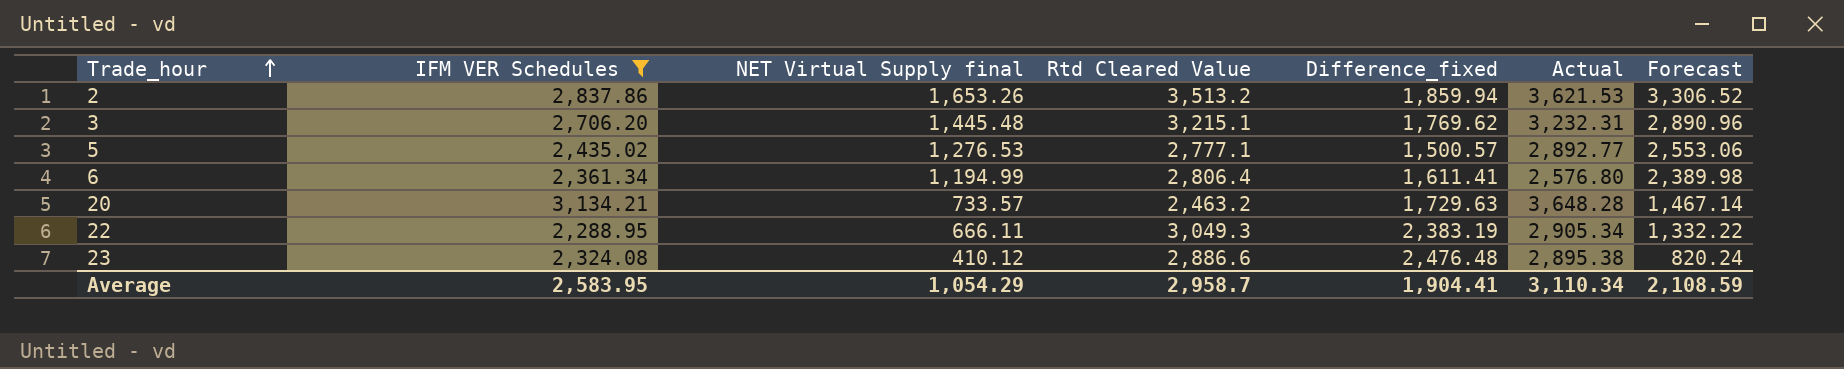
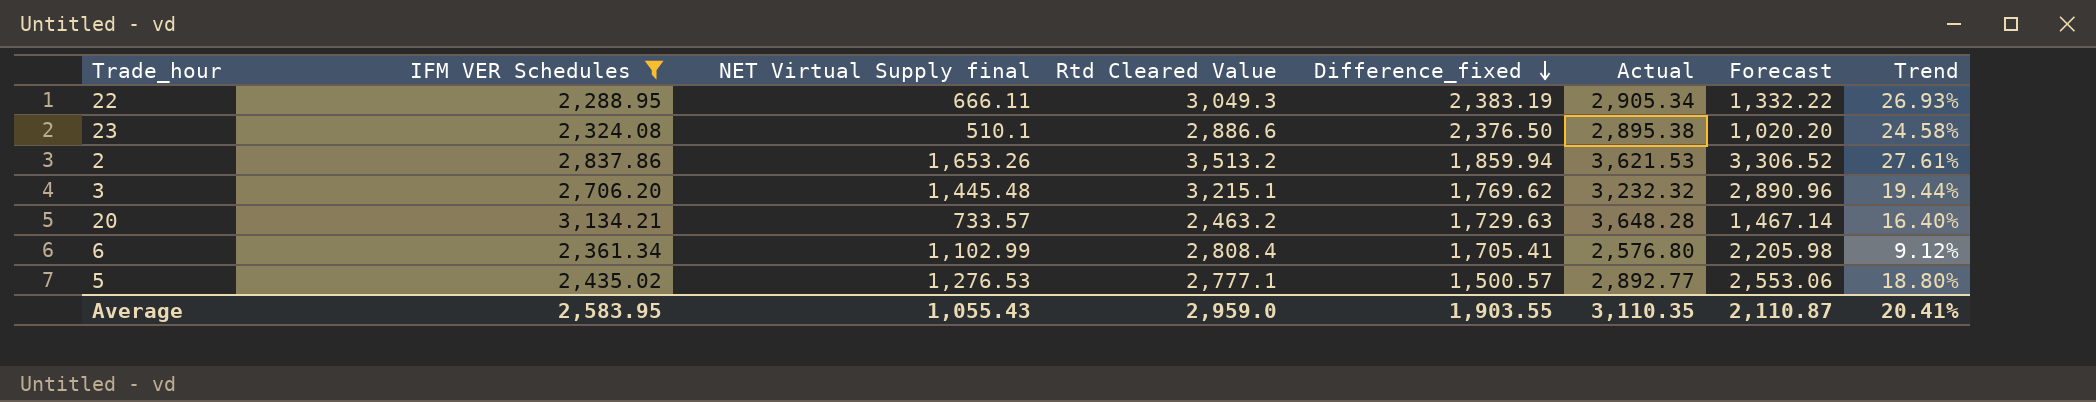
row order: Trade_hour ascending -> Difference_fixed descending
column Trend | formula: none -> ([Actual] - [IFM VER Schedules]) / [IFM VER Schedules]
23 | NET Virtual Supply final: 410.12 -> 510.1
23 | Difference_fixed: 2,476.48 -> 2,376.50
23 | Forecast: 820.24 -> 1,020.20
3 | Actual: 3,232.31 -> 3,232.32
6 | NET Virtual Supply final: 1,194.99 -> 1,102.99
6 | Rtd Cleared Value: 2,806.4 -> 2,808.4
6 | Difference_fixed: 1,611.41 -> 1,705.41
6 | Forecast: 2,389.98 -> 2,205.98
Average | NET Virtual Supply final: 1,054.29 -> 1,055.43
Average | Rtd Cleared Value: 2,958.7 -> 2,959.0
Average | Difference_fixed: 1,904.41 -> 1,903.55
Average | Actual: 3,110.34 -> 3,110.35
Average | Forecast: 2,108.59 -> 2,110.87

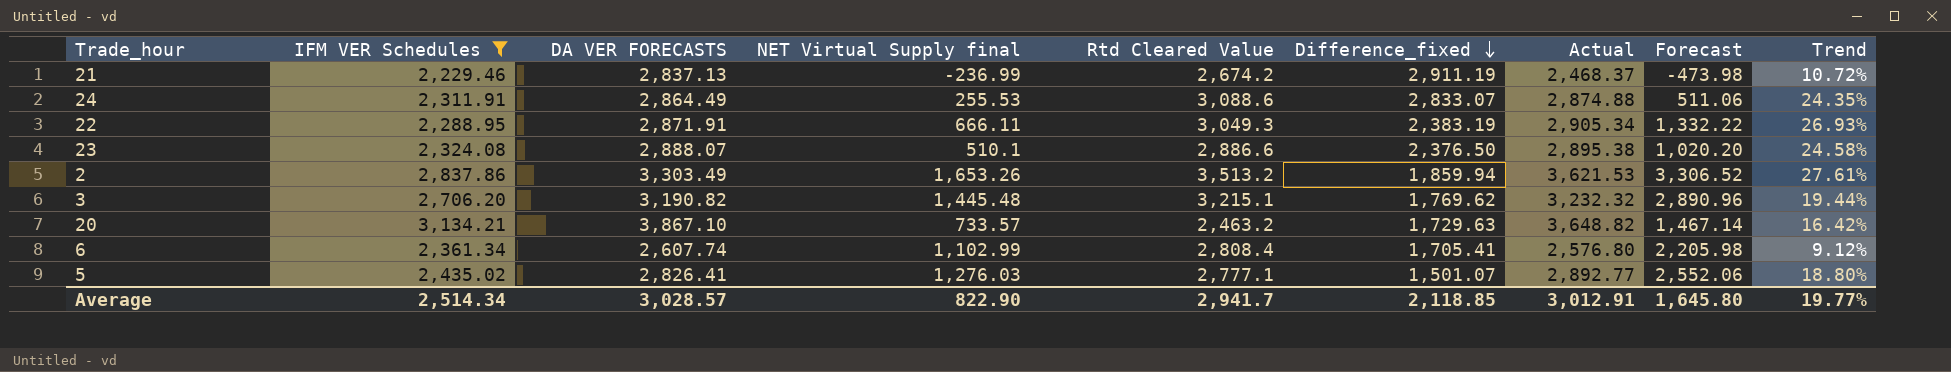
column DA VER FORECASTS | position: none -> 3
row 21: none -> 2,229.46 | 2,837.13 | -236.99 | 2,674.2 | 2,911.19 | 2,468.37 | -473.98 | 10.72%
row 24: none -> 2,311.91 | 2,864.49 | 255.53 | 3,088.6 | 2,833.07 | 2,874.88 | 511.06 | 24.35%
20 | Actual: 3,648.28 -> 3,648.82
20 | Trend: 16.40% -> 16.42%
5 | NET Virtual Supply final: 1,276.53 -> 1,276.03
5 | Difference_fixed: 1,500.57 -> 1,501.07
5 | Forecast: 2,553.06 -> 2,552.06
Average | IFM VER Schedules: 2,583.95 -> 2,514.34
Average | NET Virtual Supply final: 1,055.43 -> 822.90
Average | Rtd Cleared Value: 2,959.0 -> 2,941.7
Average | Difference_fixed: 1,903.55 -> 2,118.85
Average | Actual: 3,110.35 -> 3,012.91
Average | Forecast: 2,110.87 -> 1,645.80
Average | Trend: 20.41% -> 19.77%

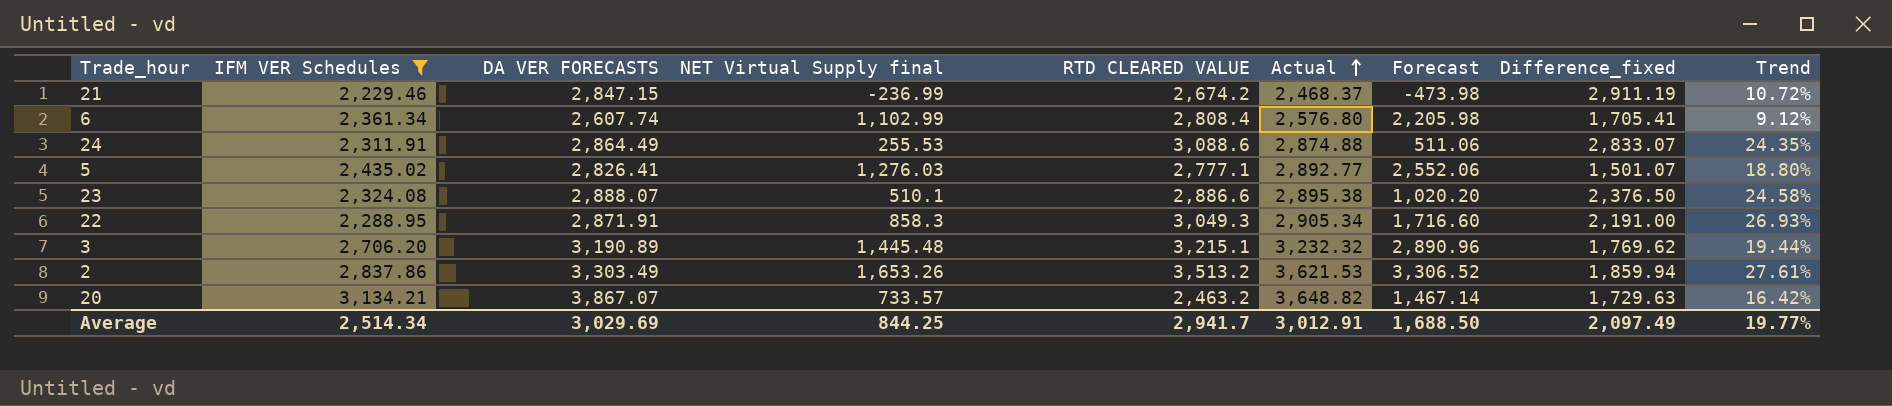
row order: Difference_fixed descending -> Actual ascending
column name: Rtd Cleared Value -> RTD CLEARED VALUE
column Difference_fixed | position: 6 -> 8
21 | DA VER FORECASTS: 2,837.13 -> 2,847.15
22 | NET Virtual Supply final: 666.11 -> 858.3
22 | Forecast: 1,332.22 -> 1,716.60
22 | Difference_fixed: 2,383.19 -> 2,191.00
3 | DA VER FORECASTS: 3,190.82 -> 3,190.89
20 | DA VER FORECASTS: 3,867.10 -> 3,867.07
Average | DA VER FORECASTS: 3,028.57 -> 3,029.69
Average | NET Virtual Supply final: 822.90 -> 844.25
Average | Forecast: 1,645.80 -> 1,688.50
Average | Difference_fixed: 2,118.85 -> 2,097.49

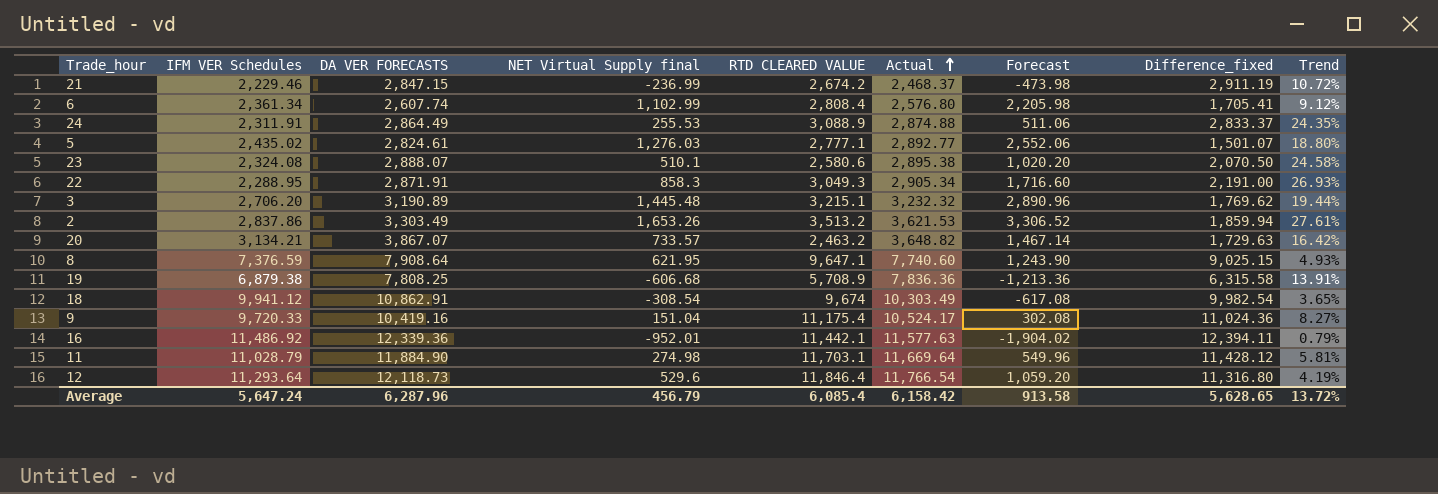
filter: IFM VER Schedules <= 3,134.21 -> none
24 | RTD CLEARED VALUE: 3,088.6 -> 3,088.9
24 | Difference_fixed: 2,833.07 -> 2,833.37
5 | DA VER FORECASTS: 2,826.41 -> 2,824.61
23 | RTD CLEARED VALUE: 2,886.6 -> 2,580.6
23 | Difference_fixed: 2,376.50 -> 2,070.50
Average | IFM VER Schedules: 2,514.34 -> 5,647.24
Average | DA VER FORECASTS: 3,029.69 -> 6,287.96
Average | NET Virtual Supply final: 844.25 -> 456.79
Average | RTD CLEARED VALUE: 2,941.7 -> 6,085.4
Average | Actual: 3,012.91 -> 6,158.42
Average | Forecast: 1,688.50 -> 913.58
Average | Difference_fixed: 2,097.49 -> 5,628.65
Average | Trend: 19.77% -> 13.72%

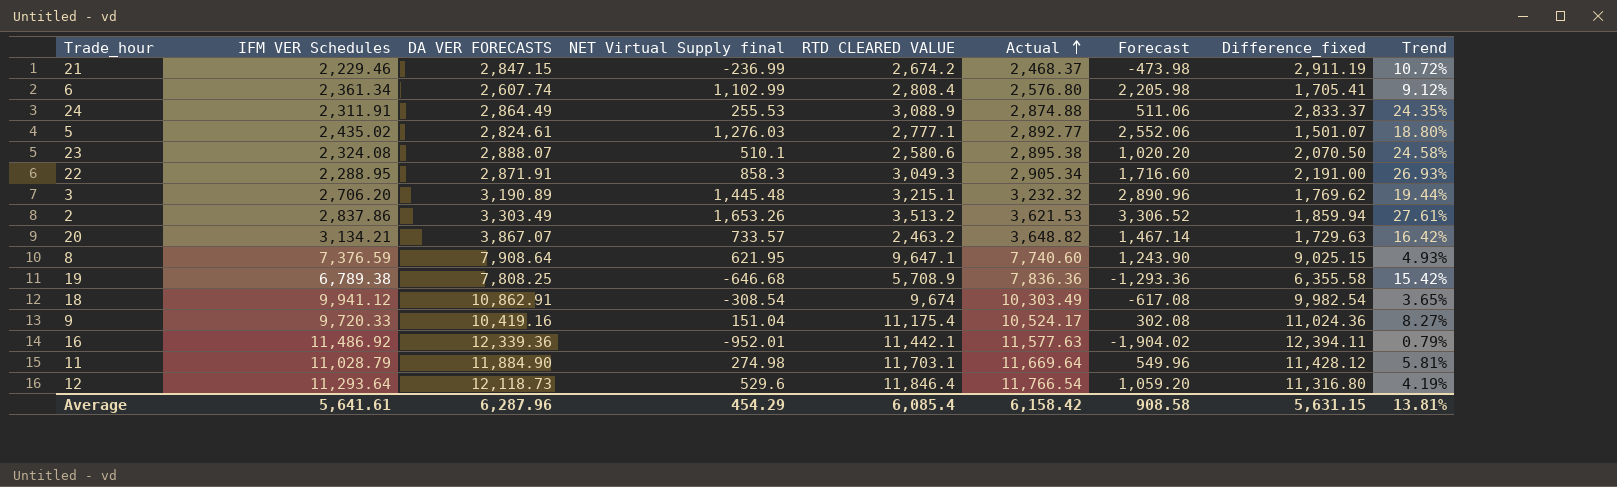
19 | IFM VER Schedules: 6,879.38 -> 6,789.38
19 | NET Virtual Supply final: -606.68 -> -646.68
19 | Forecast: -1,213.36 -> -1,293.36
19 | Difference_fixed: 6,315.58 -> 6,355.58
19 | Trend: 13.91% -> 15.42%
Average | IFM VER Schedules: 5,647.24 -> 5,641.61
Average | NET Virtual Supply final: 456.79 -> 454.29
Average | Forecast: 913.58 -> 908.58
Average | Difference_fixed: 5,628.65 -> 5,631.15
Average | Trend: 13.72% -> 13.81%

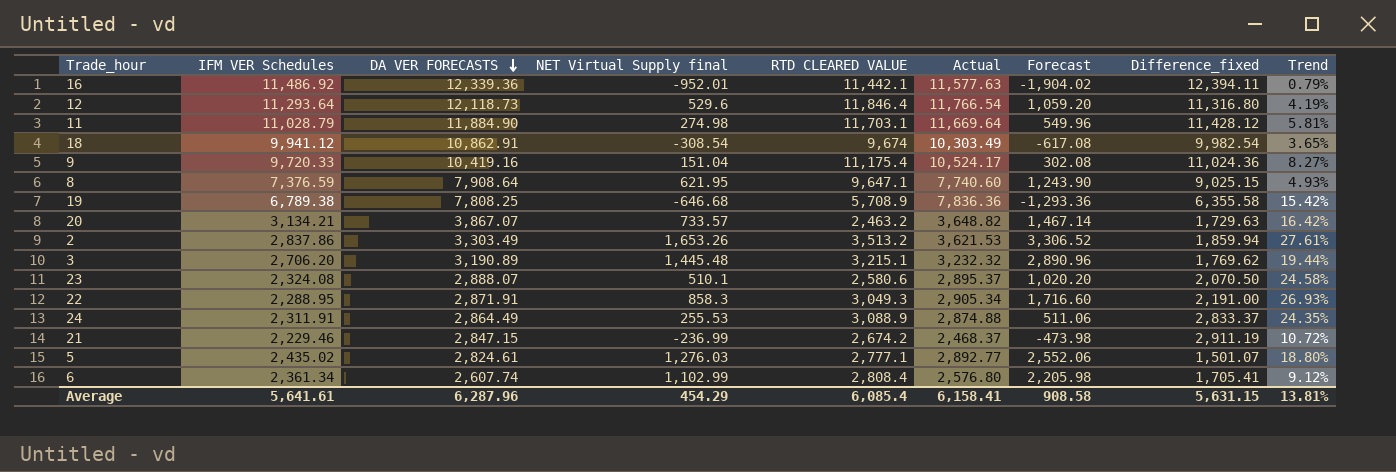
row order: Actual ascending -> DA VER FORECASTS descending
23 | Actual: 2,895.38 -> 2,895.37
Average | Actual: 6,158.42 -> 6,158.41

